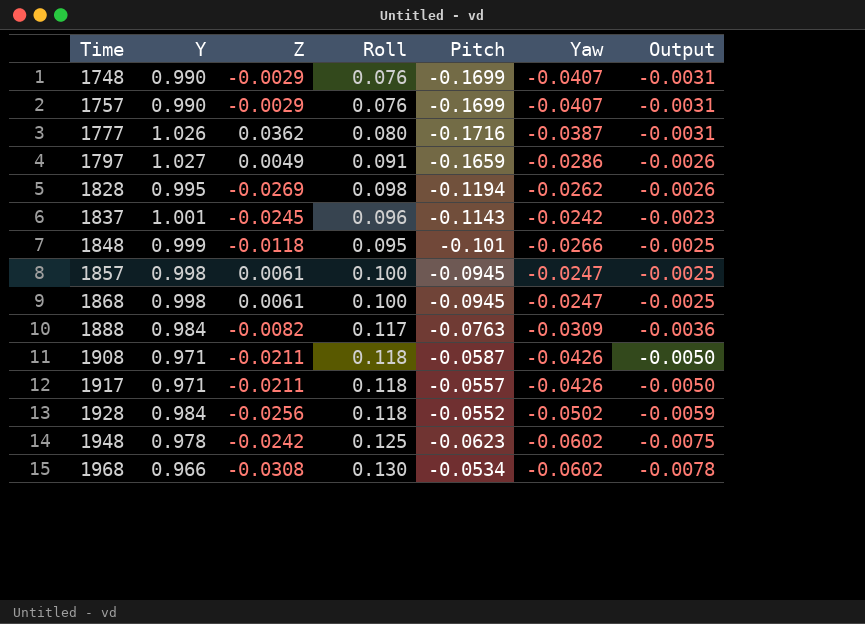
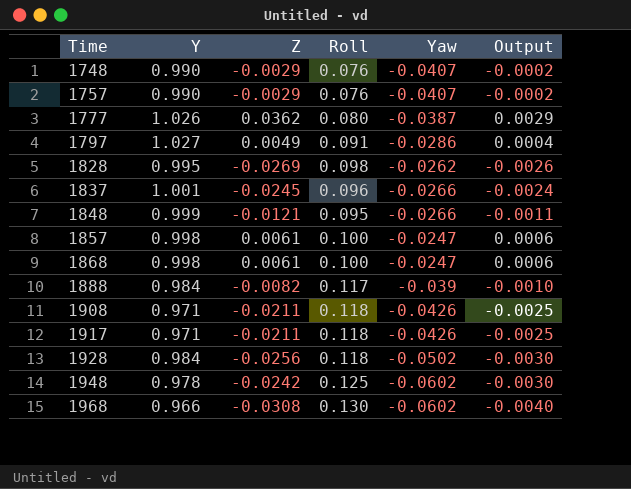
column Pitch | position: 5 -> none
column Output | formula: [Roll] * [Yaw] -> [Z] * [Roll]
1837 | Yaw: -0.0242 -> -0.0266
1848 | Z: -0.0118 -> -0.0121
1888 | Yaw: -0.0309 -> -0.039

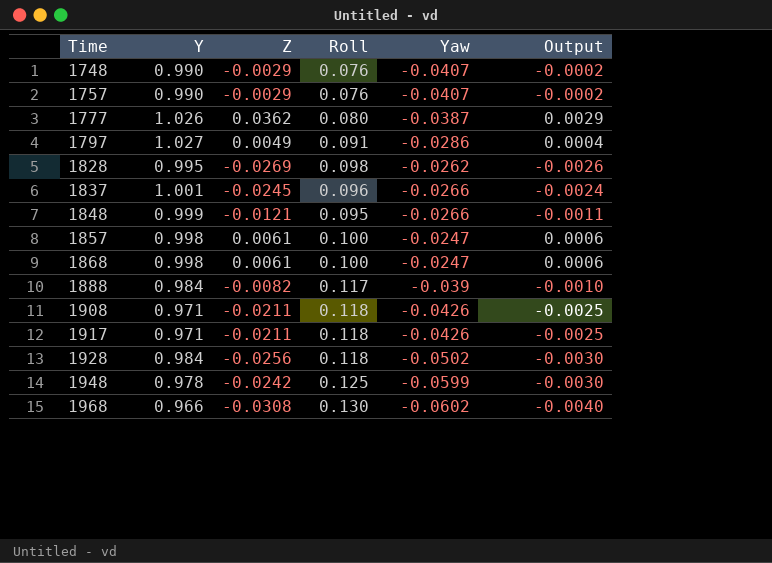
1948 | Yaw: -0.0602 -> -0.0599

